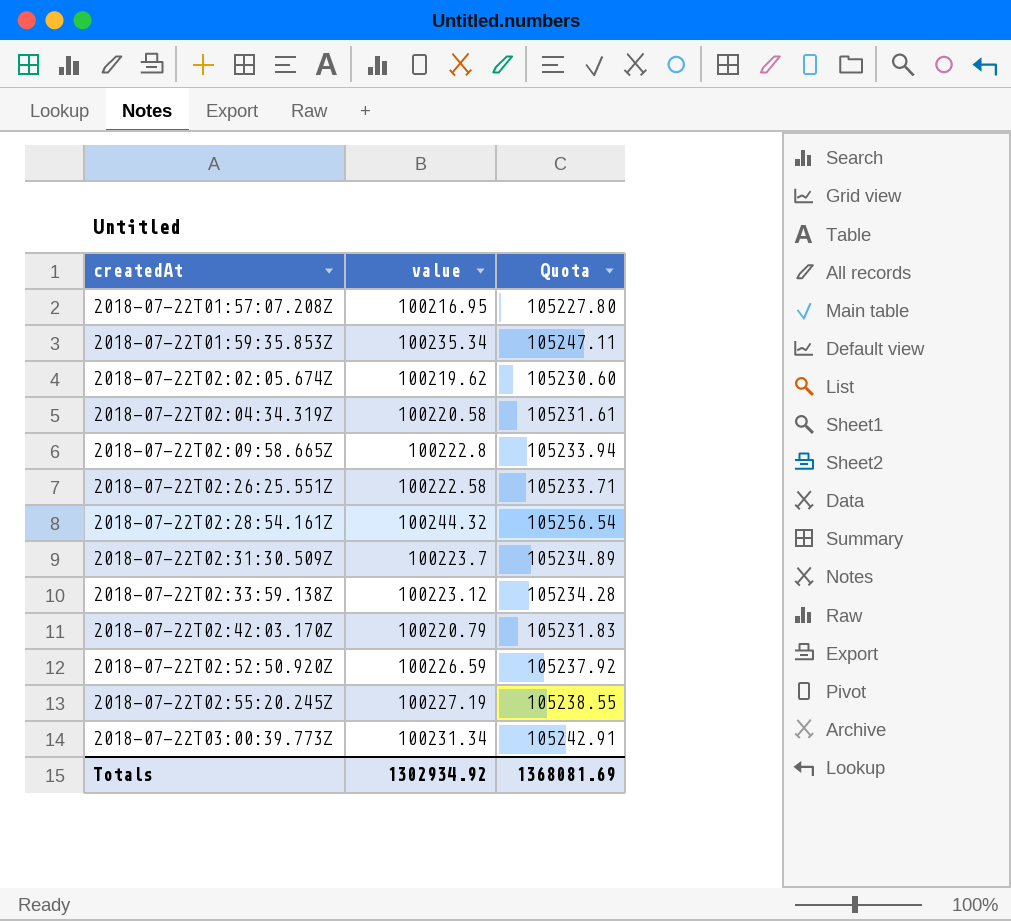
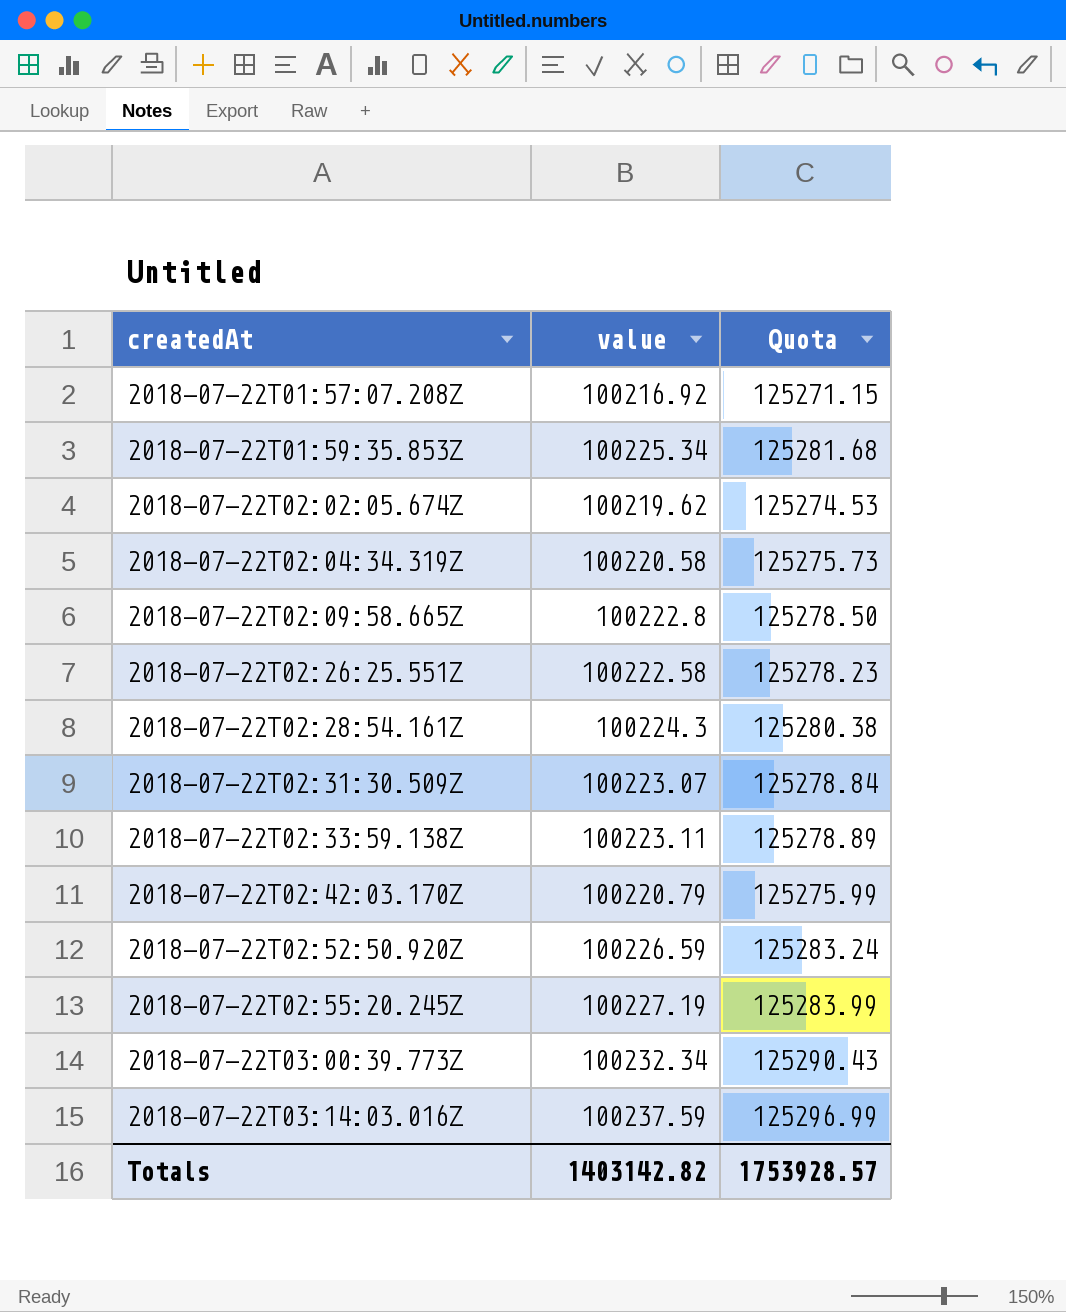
column Quota | formula: [value] * 1.05 -> [value] * 1.25
2018-07-22T01:57:07.208Z | value: 100216.95 -> 100216.92
2018-07-22T01:59:35.853Z | value: 100235.34 -> 100225.34
2018-07-22T02:28:54.161Z | value: 100244.32 -> 100224.3
2018-07-22T02:31:30.509Z | value: 100223.7 -> 100223.07
2018-07-22T02:33:59.138Z | value: 100223.12 -> 100223.11
2018-07-22T03:00:39.773Z | value: 100231.34 -> 100232.34
row 2018-07-22T03:14:03.016Z: none -> 100237.59 | 125296.99
Totals | value: 1302934.92 -> 1403142.82
Totals | Quota: 1368081.69 -> 1753928.57

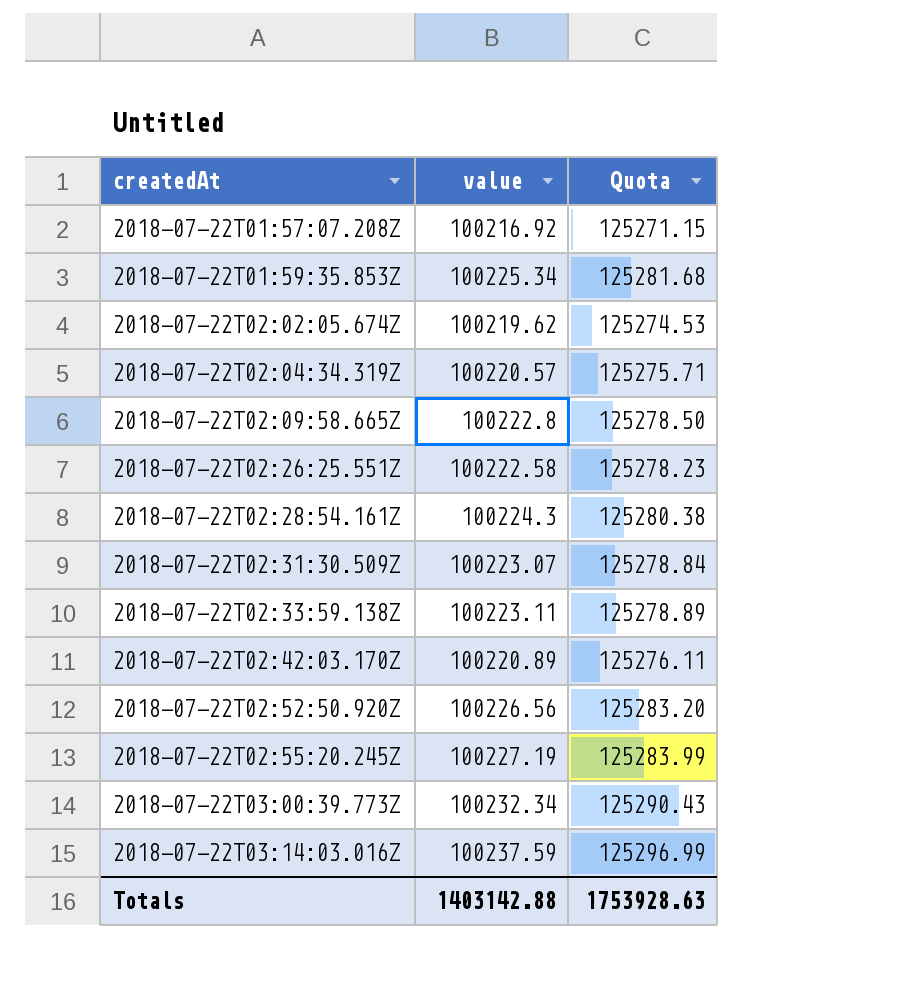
2018-07-22T02:04:34.319Z | value: 100220.58 -> 100220.57
2018-07-22T02:04:34.319Z | Quota: 125275.73 -> 125275.71
2018-07-22T02:42:03.170Z | value: 100220.79 -> 100220.89
2018-07-22T02:42:03.170Z | Quota: 125275.99 -> 125276.11
2018-07-22T02:52:50.920Z | value: 100226.59 -> 100226.56
2018-07-22T02:52:50.920Z | Quota: 125283.24 -> 125283.20
Totals | value: 1403142.82 -> 1403142.88
Totals | Quota: 1753928.57 -> 1753928.63

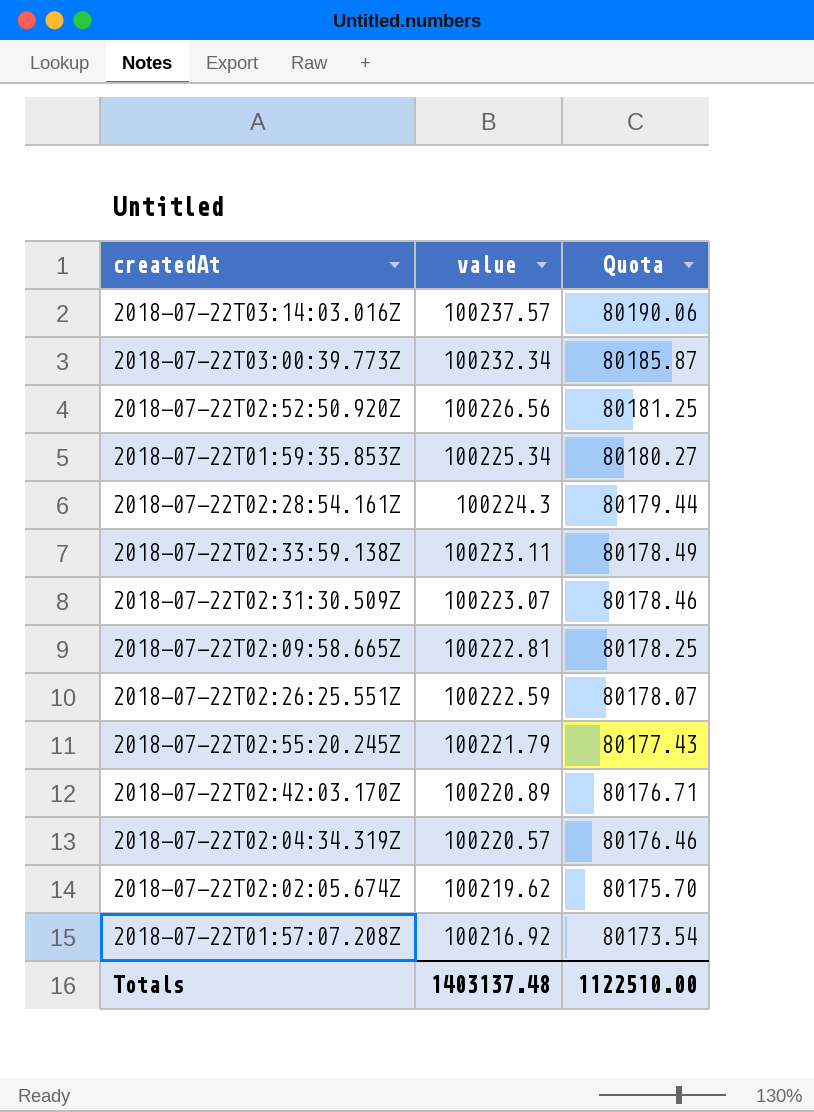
row order: createdAt ascending -> value descending
column Quota | formula: [value] * 1.25 -> [value] * 0.8
2018-07-22T03:14:03.016Z | value: 100237.59 -> 100237.57
2018-07-22T02:09:58.665Z | value: 100222.8 -> 100222.81
2018-07-22T02:26:25.551Z | value: 100222.58 -> 100222.59
2018-07-22T02:55:20.245Z | value: 100227.19 -> 100221.79
Totals | value: 1403142.88 -> 1403137.48
Totals | Quota: 1753928.63 -> 1122510.00

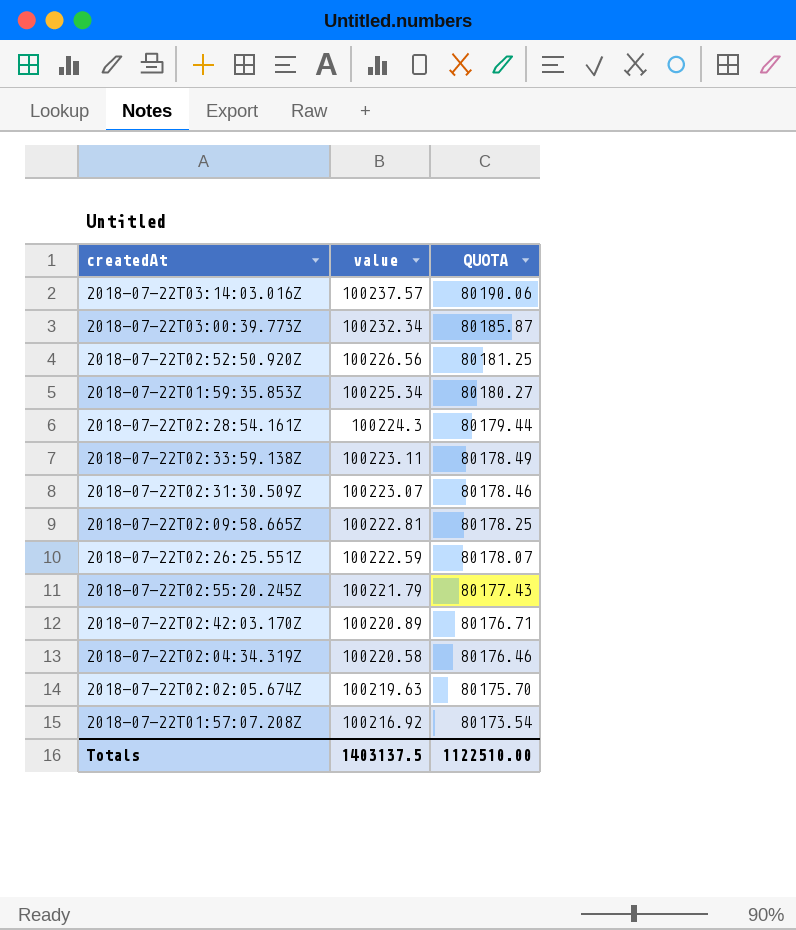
column name: Quota -> QUOTA
2018-07-22T02:04:34.319Z | value: 100220.57 -> 100220.58
2018-07-22T02:02:05.674Z | value: 100219.62 -> 100219.63
Totals | value: 1403137.48 -> 1403137.5

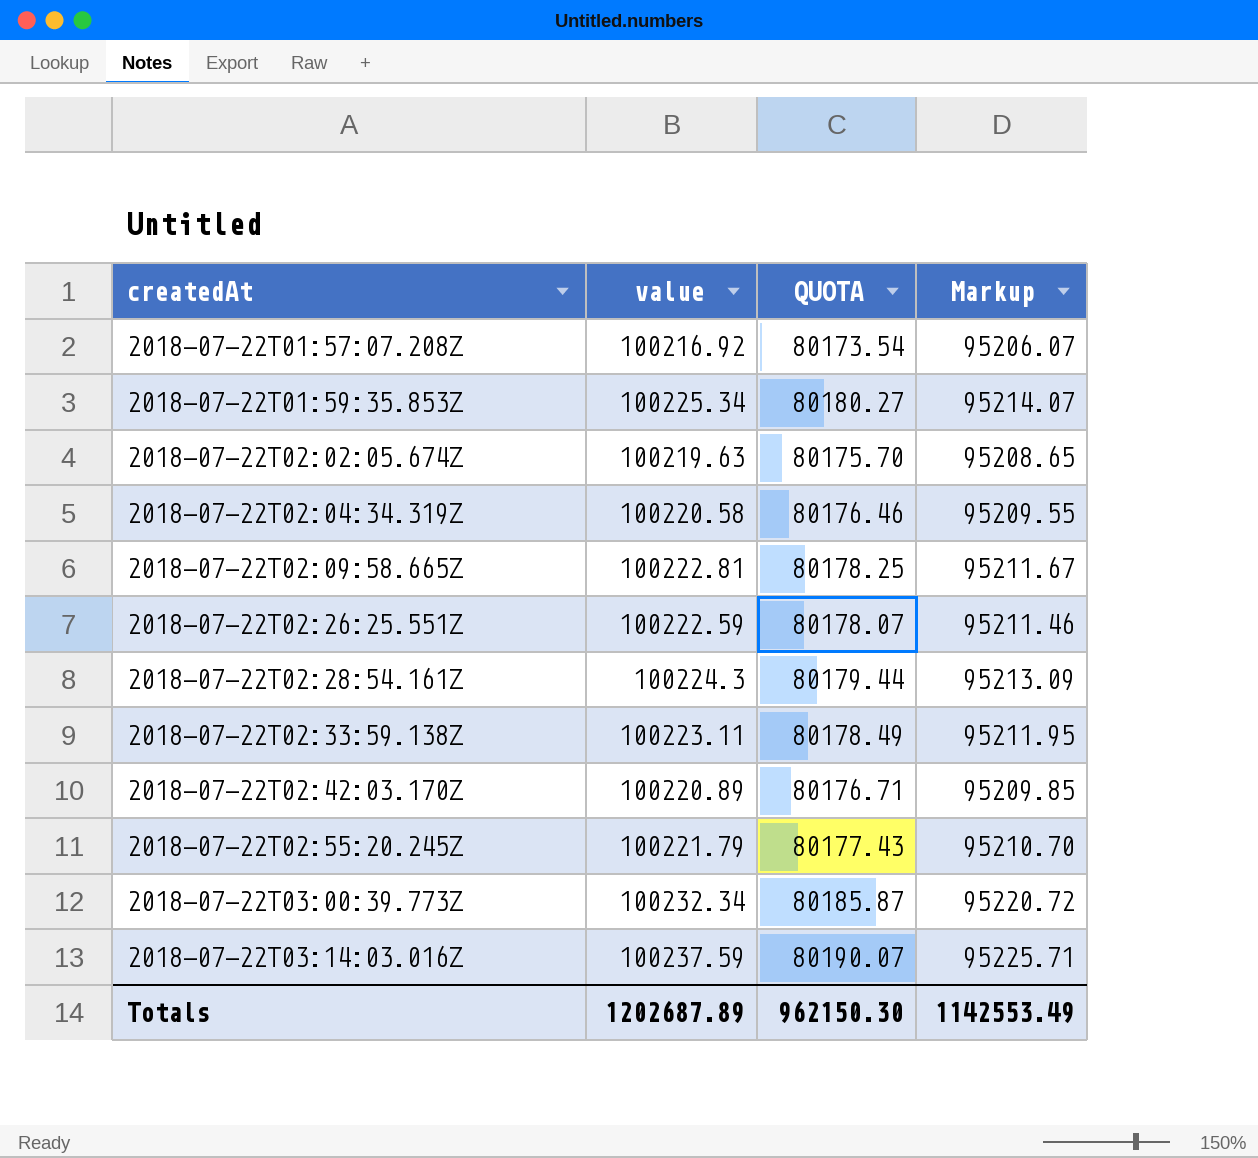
row order: value descending -> createdAt ascending
column Markup | formula: none -> [value] * 0.95
row 2018-07-22T02:52:50.920Z: 100226.56 | 80181.25 -> none
row 2018-07-22T02:31:30.509Z: 100223.07 | 80178.46 -> none
2018-07-22T03:14:03.016Z | value: 100237.57 -> 100237.59
2018-07-22T03:14:03.016Z | QUOTA: 80190.06 -> 80190.07
Totals | value: 1403137.5 -> 1202687.89
Totals | QUOTA: 1122510.00 -> 962150.30

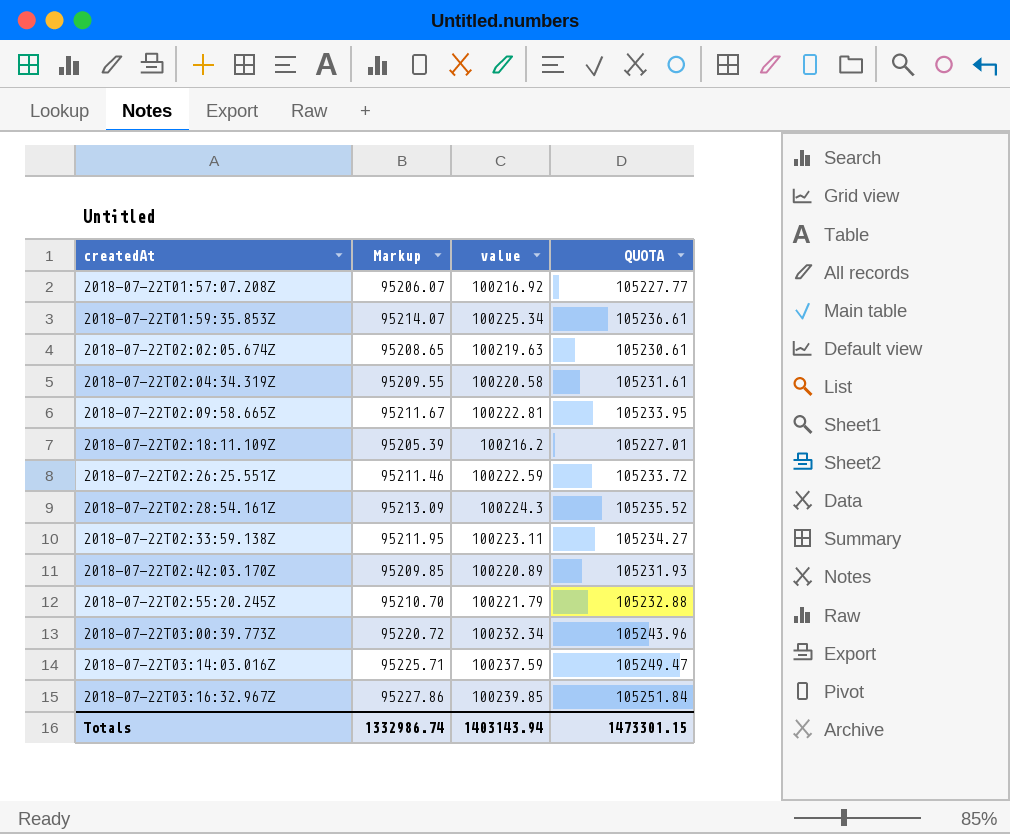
column Markup | position: 4 -> 2
column QUOTA | formula: [value] * 0.8 -> [value] * 1.05
row 2018-07-22T02:18:11.109Z: none -> 95205.39 | 100216.2 | 105227.01
row 2018-07-22T03:16:32.967Z: none -> 95227.86 | 100239.85 | 105251.84
Totals | Markup: 1142553.49 -> 1332986.74
Totals | value: 1202687.89 -> 1403143.94
Totals | QUOTA: 962150.30 -> 1473301.15

